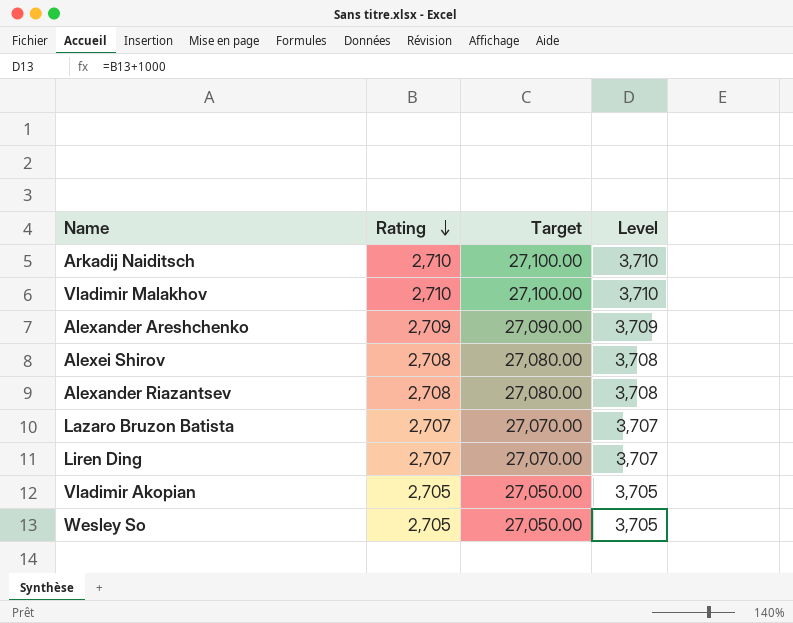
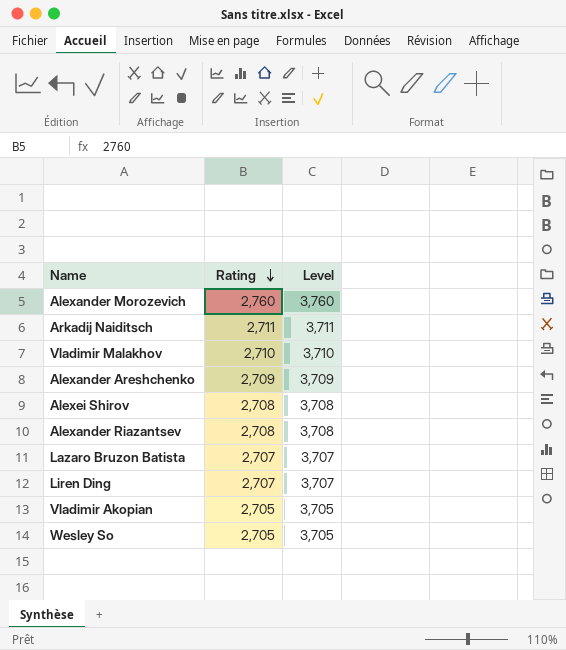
column Target | formula: [Rating] * 10 -> none
row Alexander Morozevich: none -> 2,760 | 3,760
Arkadij Naiditsch | Rating: 2,710 -> 2,711
Arkadij Naiditsch | Level: 3,710 -> 3,711

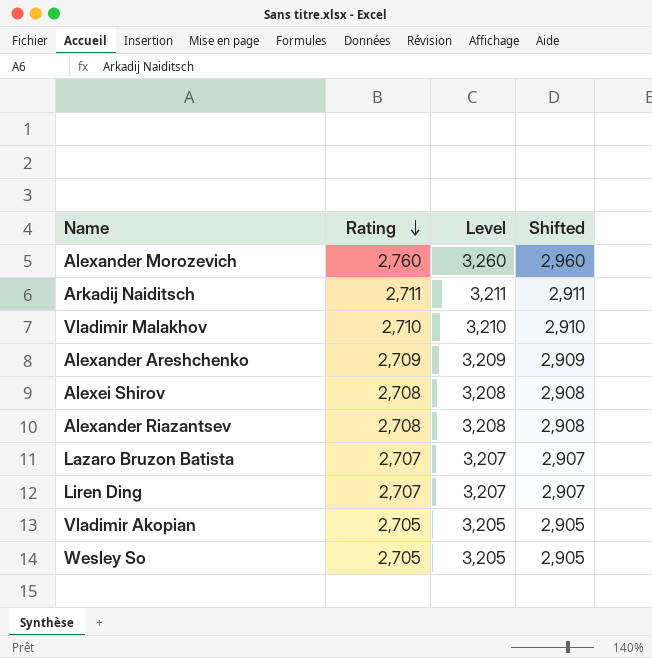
column Level | formula: [Rating] + 1000 -> [Rating] + 500
column Shifted | formula: none -> [Rating] + 200

